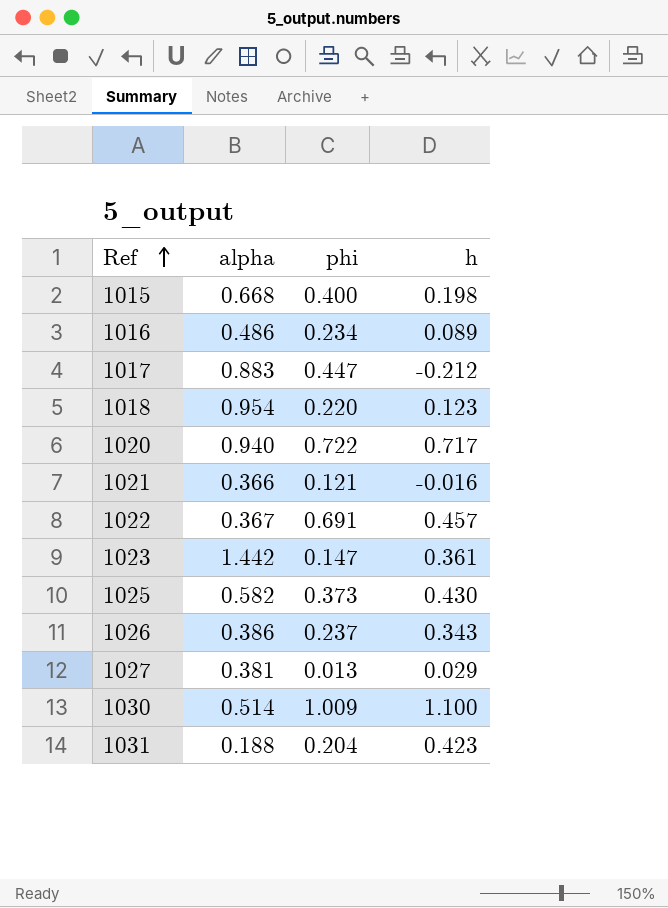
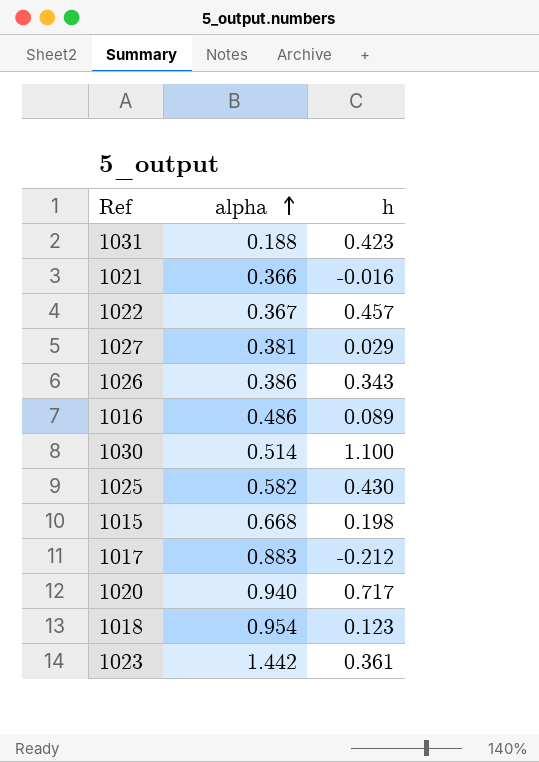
row order: Ref ascending -> alpha ascending
column phi | position: 3 -> none

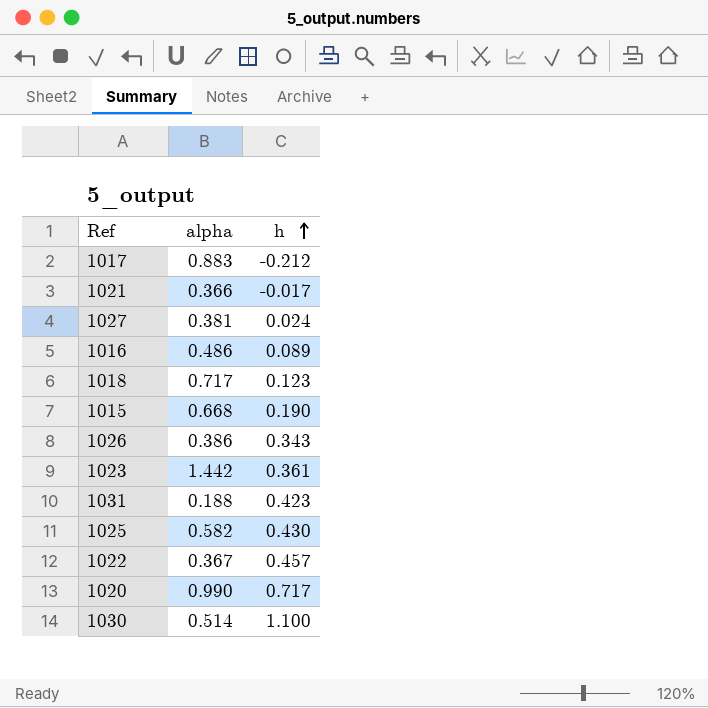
row order: alpha ascending -> h ascending
1021 | h: -0.016 -> -0.017
1027 | h: 0.029 -> 0.024
1018 | alpha: 0.954 -> 0.717
1015 | h: 0.198 -> 0.190
1020 | alpha: 0.940 -> 0.990

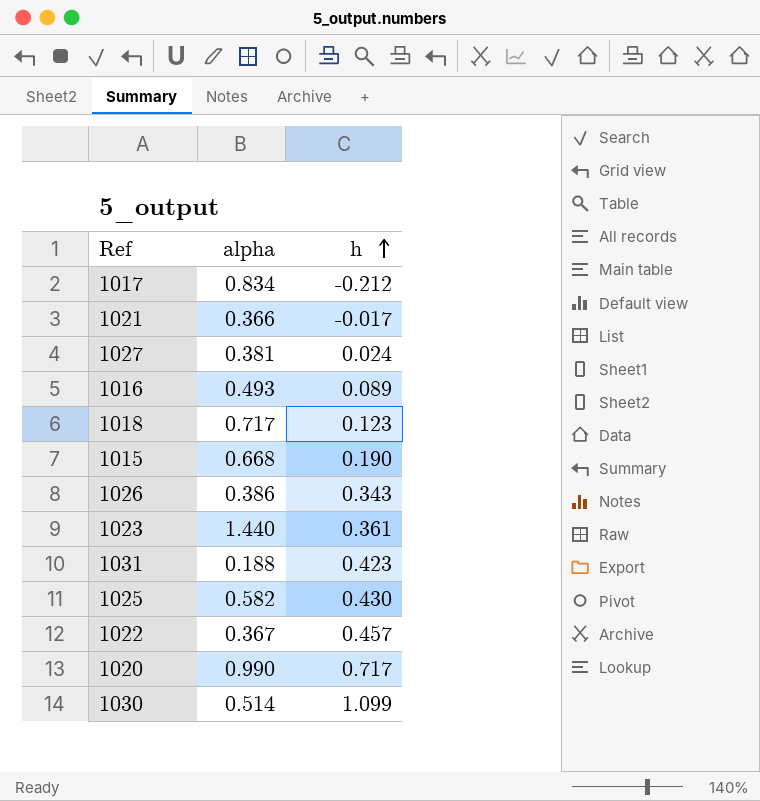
1017 | alpha: 0.883 -> 0.834
1016 | alpha: 0.486 -> 0.493
1023 | alpha: 1.442 -> 1.440
1030 | h: 1.100 -> 1.099

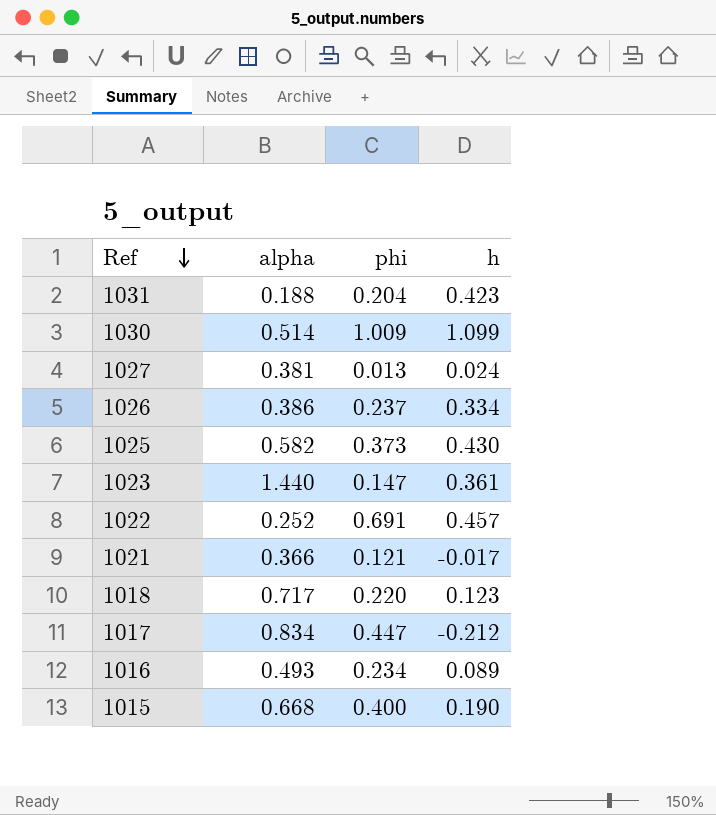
row order: h ascending -> Ref descending
column phi | position: none -> 3
row 1020: 0.990 | 0.717 -> none
1026 | h: 0.343 -> 0.334
1022 | alpha: 0.367 -> 0.252

